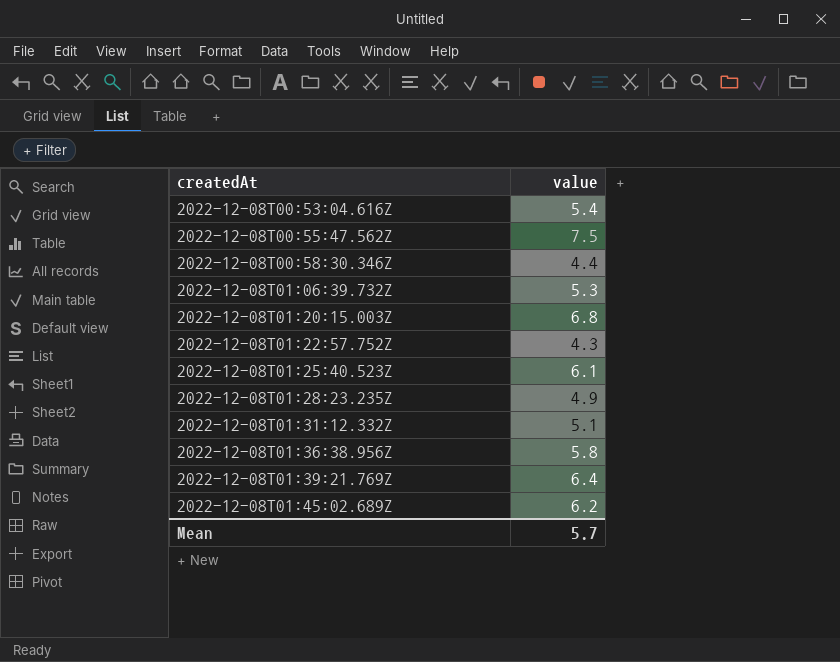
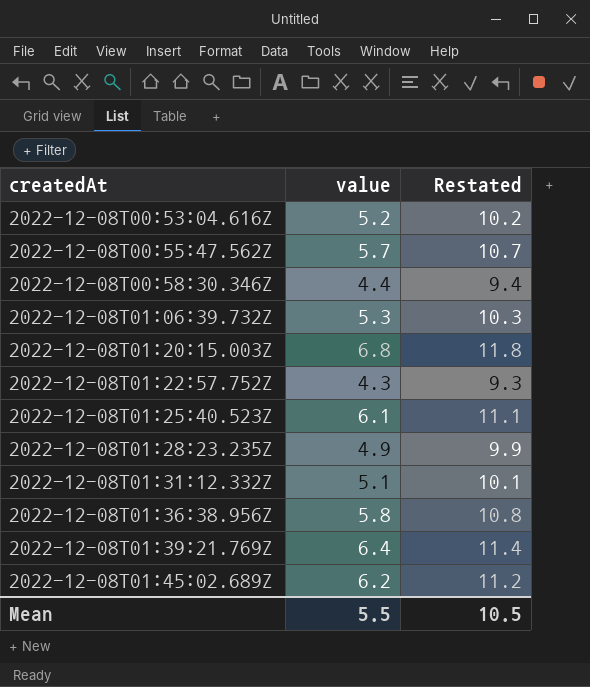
column Restated | formula: none -> [value] + 5
2022-12-08T00:53:04.616Z | value: 5.4 -> 5.2
2022-12-08T00:55:47.562Z | value: 7.5 -> 5.7
Mean | value: 5.7 -> 5.5

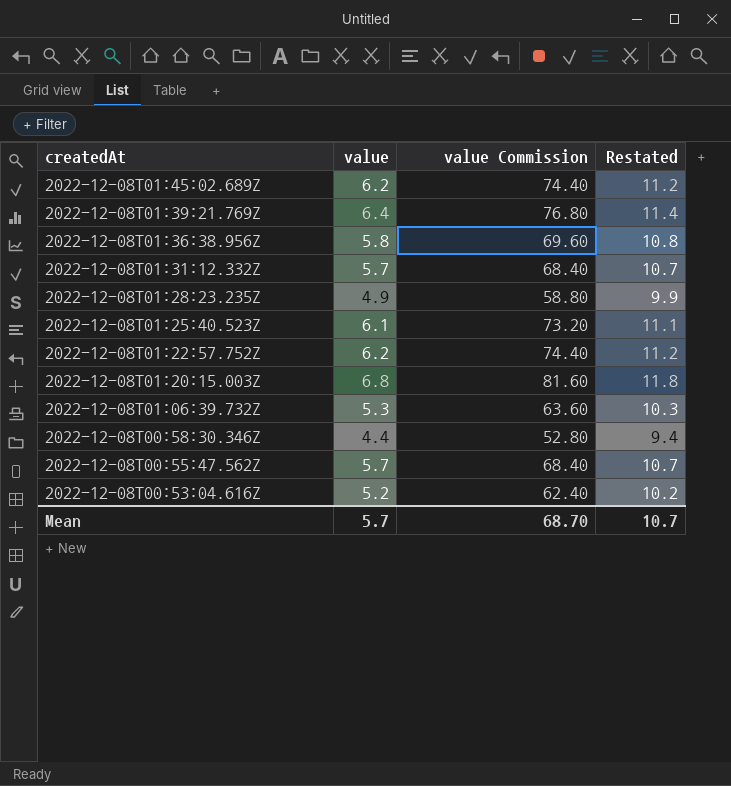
row order: createdAt ascending -> createdAt descending
column value Commission | formula: none -> [value] * 12
2022-12-08T01:31:12.332Z | value: 5.1 -> 5.7
2022-12-08T01:31:12.332Z | Restated: 10.1 -> 10.7
2022-12-08T01:22:57.752Z | value: 4.3 -> 6.2
2022-12-08T01:22:57.752Z | Restated: 9.3 -> 11.2
Mean | value: 5.5 -> 5.7
Mean | Restated: 10.5 -> 10.7

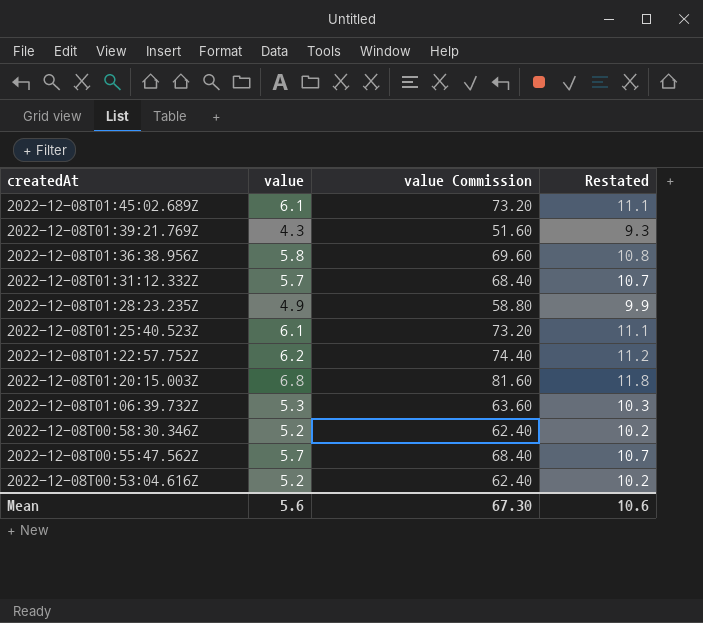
2022-12-08T01:45:02.689Z | value: 6.2 -> 6.1
2022-12-08T01:45:02.689Z | value Commission: 74.40 -> 73.20
2022-12-08T01:45:02.689Z | Restated: 11.2 -> 11.1
2022-12-08T01:39:21.769Z | value: 6.4 -> 4.3
2022-12-08T01:39:21.769Z | value Commission: 76.80 -> 51.60
2022-12-08T01:39:21.769Z | Restated: 11.4 -> 9.3
2022-12-08T00:58:30.346Z | value: 4.4 -> 5.2
2022-12-08T00:58:30.346Z | value Commission: 52.80 -> 62.40
2022-12-08T00:58:30.346Z | Restated: 9.4 -> 10.2
Mean | value: 5.7 -> 5.6
Mean | value Commission: 68.70 -> 67.30
Mean | Restated: 10.7 -> 10.6

